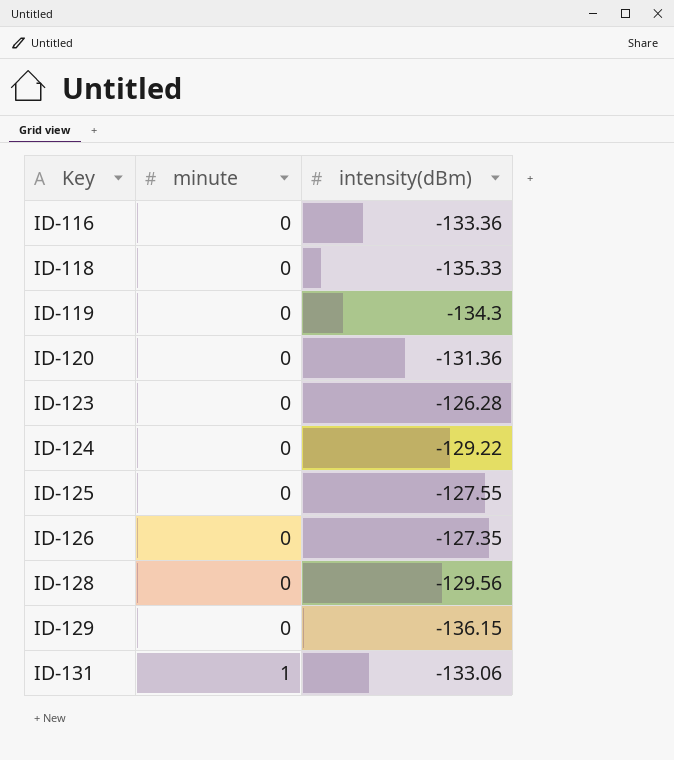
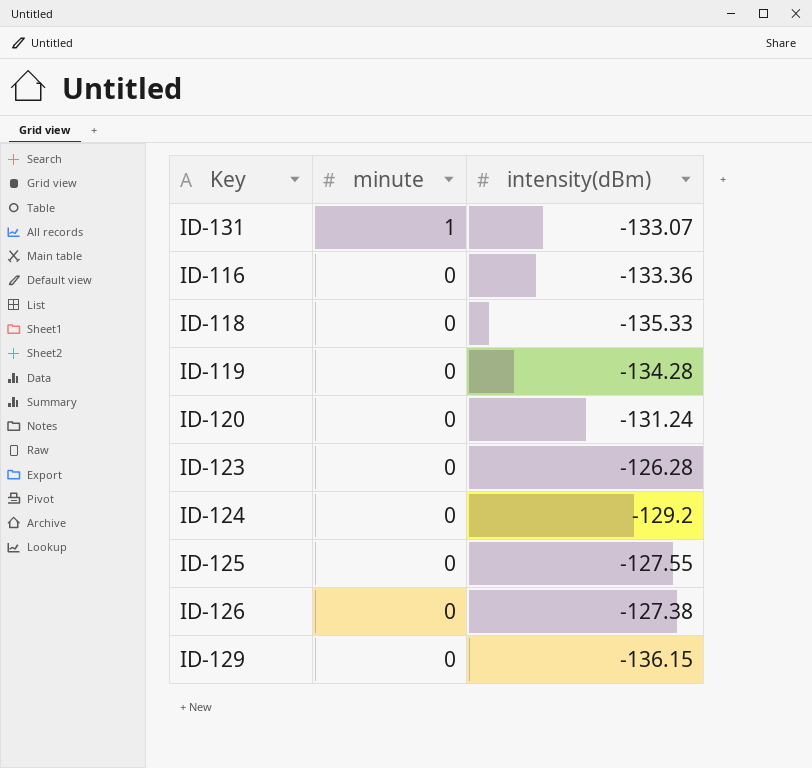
row order: Key ascending -> minute descending
row ID-128: 0 | -129.56 -> none
ID-131 | intensity(dBm): -133.06 -> -133.07
ID-119 | intensity(dBm): -134.3 -> -134.28
ID-120 | intensity(dBm): -131.36 -> -131.24
ID-124 | intensity(dBm): -129.22 -> -129.2
ID-126 | intensity(dBm): -127.35 -> -127.38

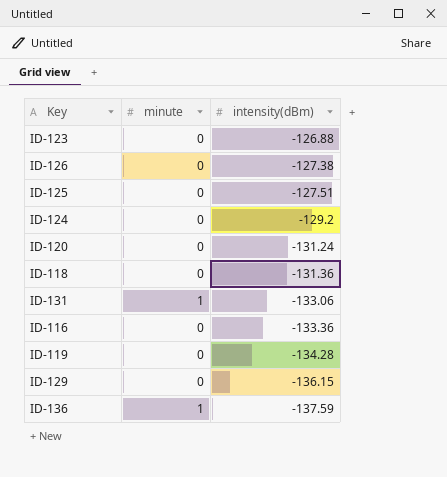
row order: minute descending -> intensity(dBm) descending
ID-123 | intensity(dBm): -126.28 -> -126.88
ID-125 | intensity(dBm): -127.55 -> -127.51
ID-118 | intensity(dBm): -135.33 -> -131.36
ID-131 | intensity(dBm): -133.07 -> -133.06
row ID-136: none -> 1 | -137.59

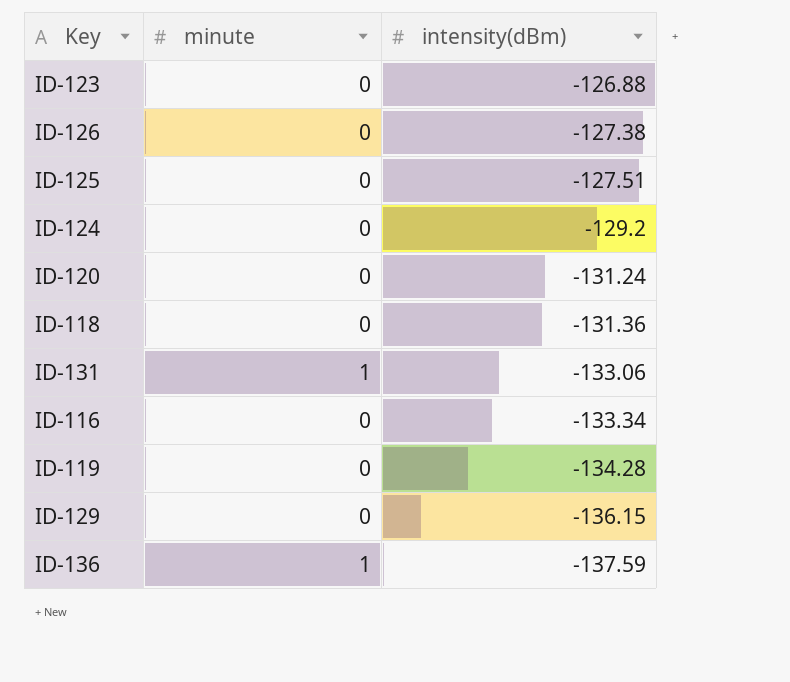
ID-116 | intensity(dBm): -133.36 -> -133.34

